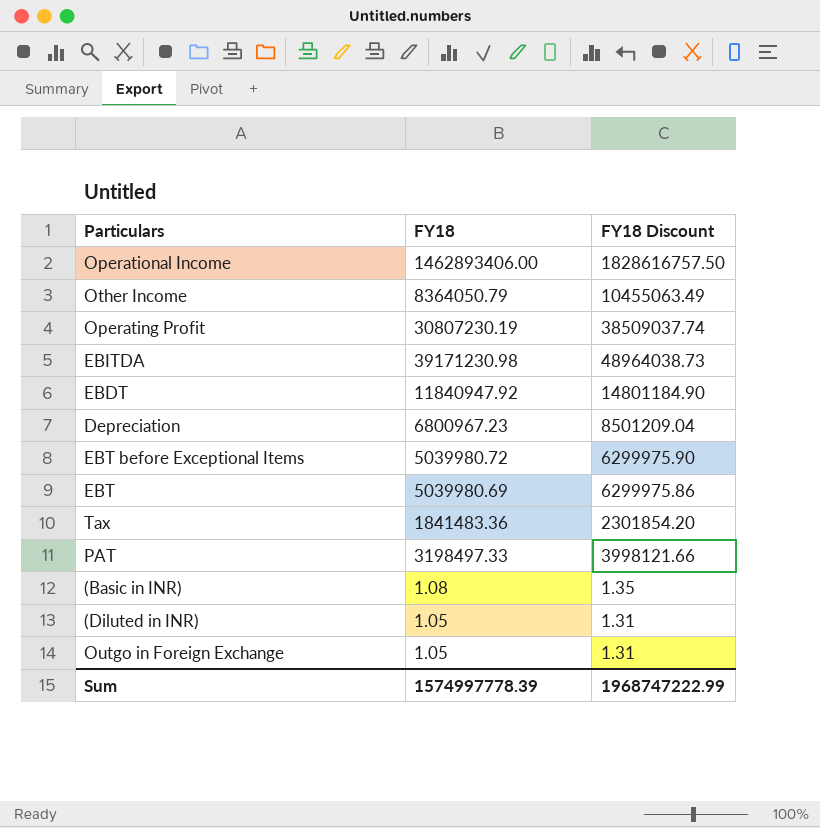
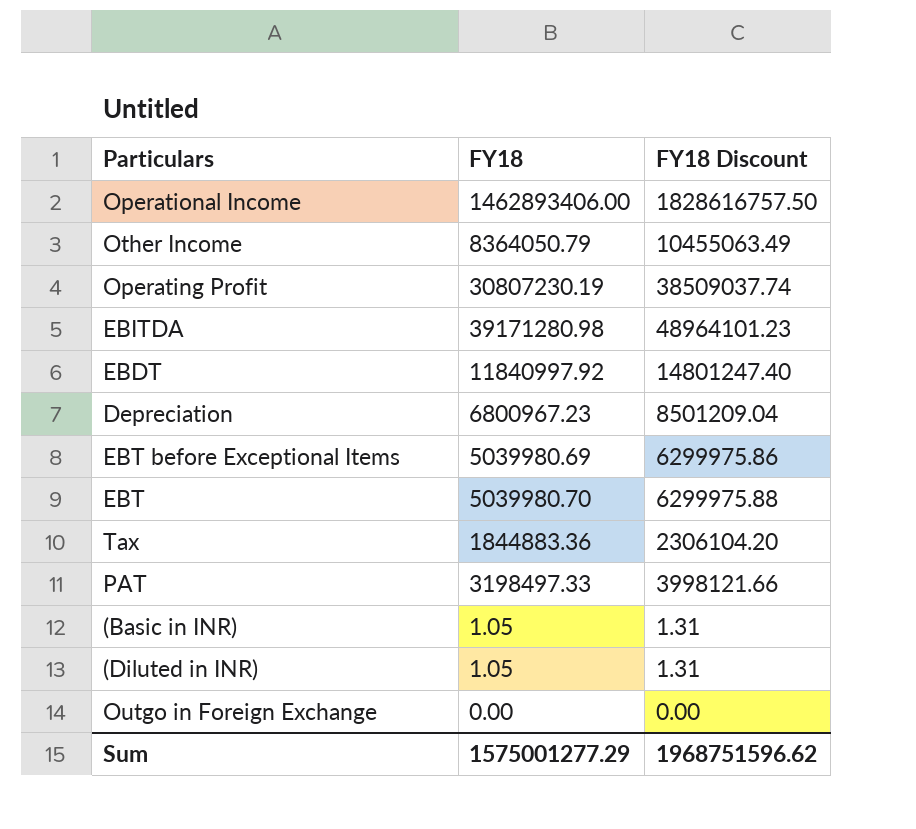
EBITDA | FY18: 39171230.98 -> 39171280.98
EBITDA | FY18 Discount: 48964038.73 -> 48964101.23
EBDT | FY18: 11840947.92 -> 11840997.92
EBDT | FY18 Discount: 14801184.90 -> 14801247.40
EBT before Exceptional Items | FY18: 5039980.72 -> 5039980.69
EBT before Exceptional Items | FY18 Discount: 6299975.90 -> 6299975.86
EBT | FY18: 5039980.69 -> 5039980.70
EBT | FY18 Discount: 6299975.86 -> 6299975.88
Tax | FY18: 1841483.36 -> 1844883.36
Tax | FY18 Discount: 2301854.20 -> 2306104.20
(Basic in INR) | FY18: 1.08 -> 1.05
(Basic in INR) | FY18 Discount: 1.35 -> 1.31
Outgo in Foreign Exchange | FY18: 1.05 -> 0.00
Outgo in Foreign Exchange | FY18 Discount: 1.31 -> 0.00
Sum | FY18: 1574997778.39 -> 1575001277.29
Sum | FY18 Discount: 1968747222.99 -> 1968751596.62

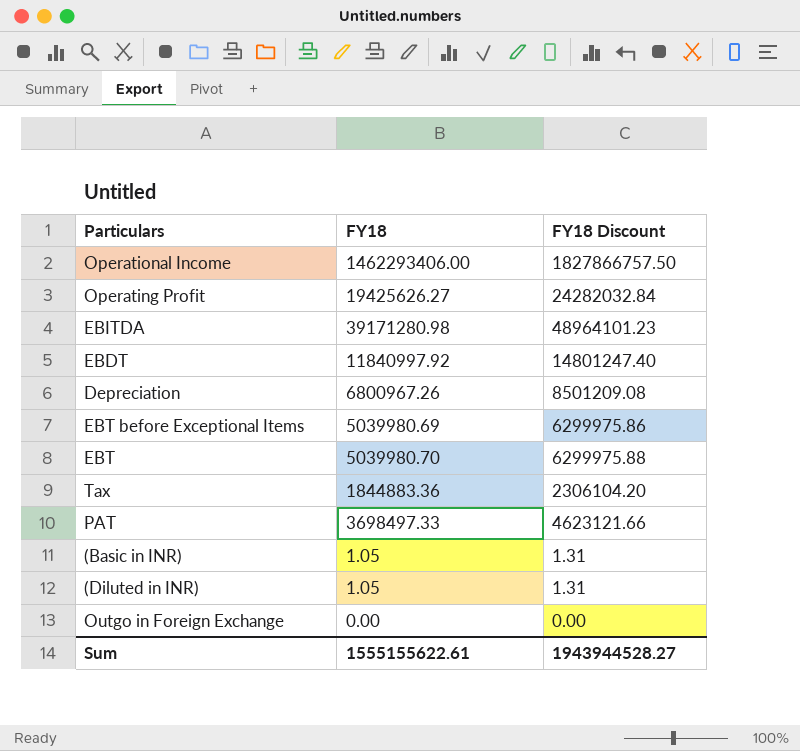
row Other Income: 8364050.79 | 10455063.49 -> none
Operational Income | FY18: 1462893406.00 -> 1462293406.00
Operational Income | FY18 Discount: 1828616757.50 -> 1827866757.50
Operating Profit | FY18: 30807230.19 -> 19425626.27
Operating Profit | FY18 Discount: 38509037.74 -> 24282032.84
Depreciation | FY18: 6800967.23 -> 6800967.26
Depreciation | FY18 Discount: 8501209.04 -> 8501209.08
PAT | FY18: 3198497.33 -> 3698497.33
PAT | FY18 Discount: 3998121.66 -> 4623121.66
Sum | FY18: 1575001277.29 -> 1555155622.61
Sum | FY18 Discount: 1968751596.62 -> 1943944528.27

